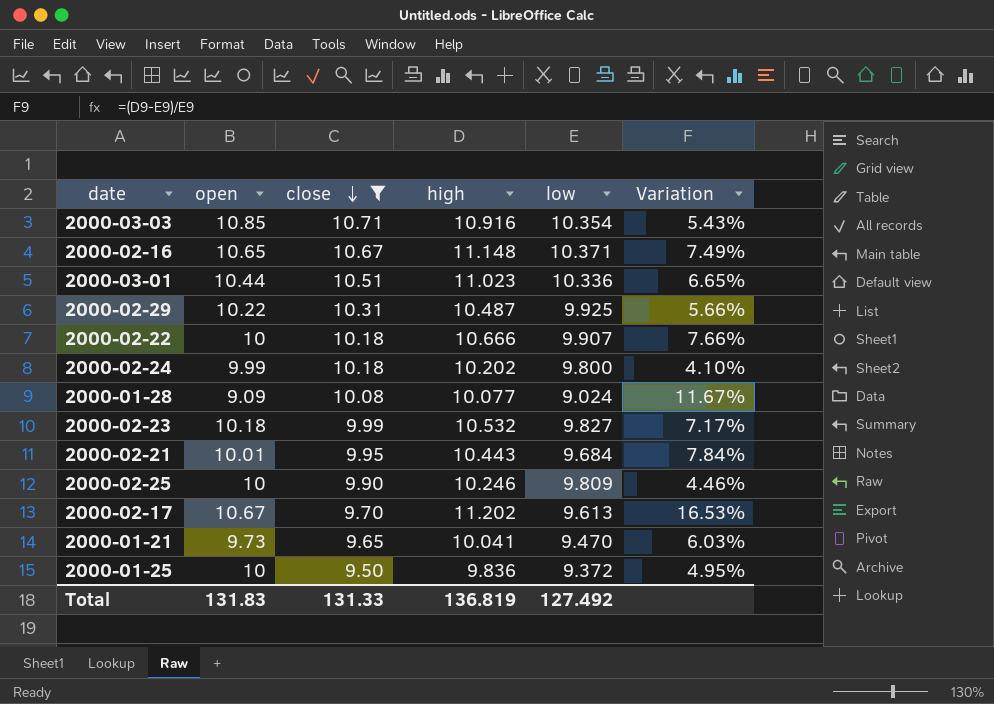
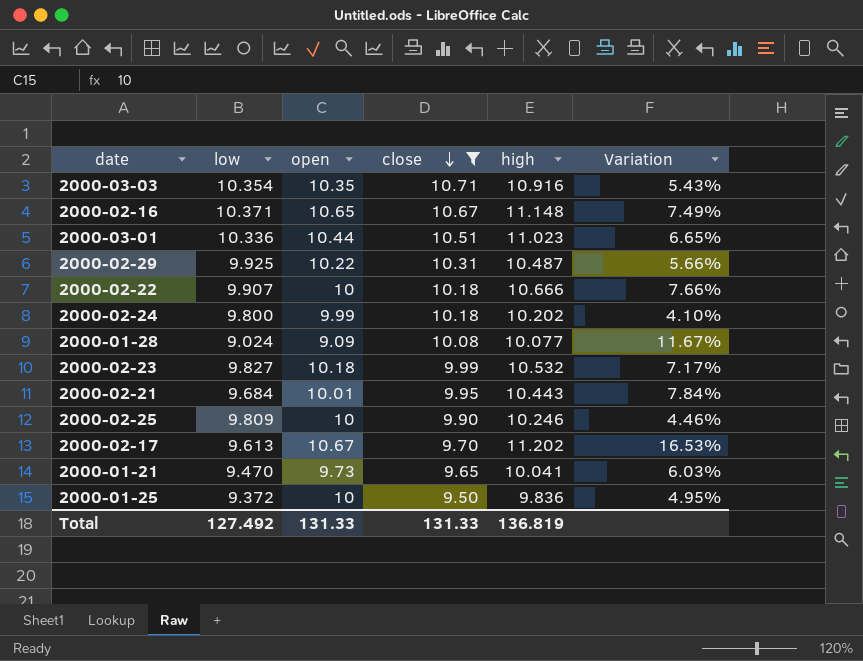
column low | position: 5 -> 2
2000-03-03 | open: 10.85 -> 10.35
Total | open: 131.83 -> 131.33

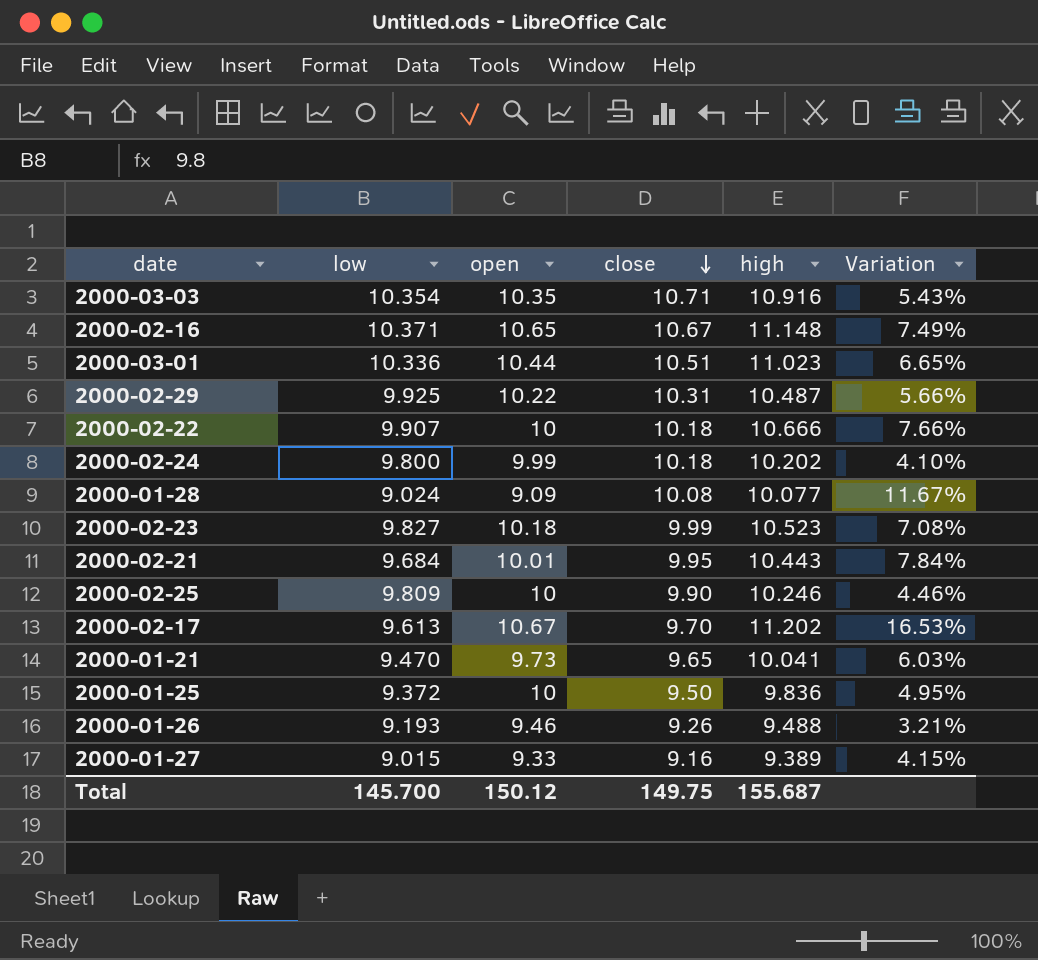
filter: close >= 9.50 -> none
2000-02-23 | high: 10.532 -> 10.523
2000-02-23 | Variation: 7.17% -> 7.08%
Total | low: 127.492 -> 145.700
Total | open: 131.33 -> 150.12
Total | close: 131.33 -> 149.75
Total | high: 136.819 -> 155.687

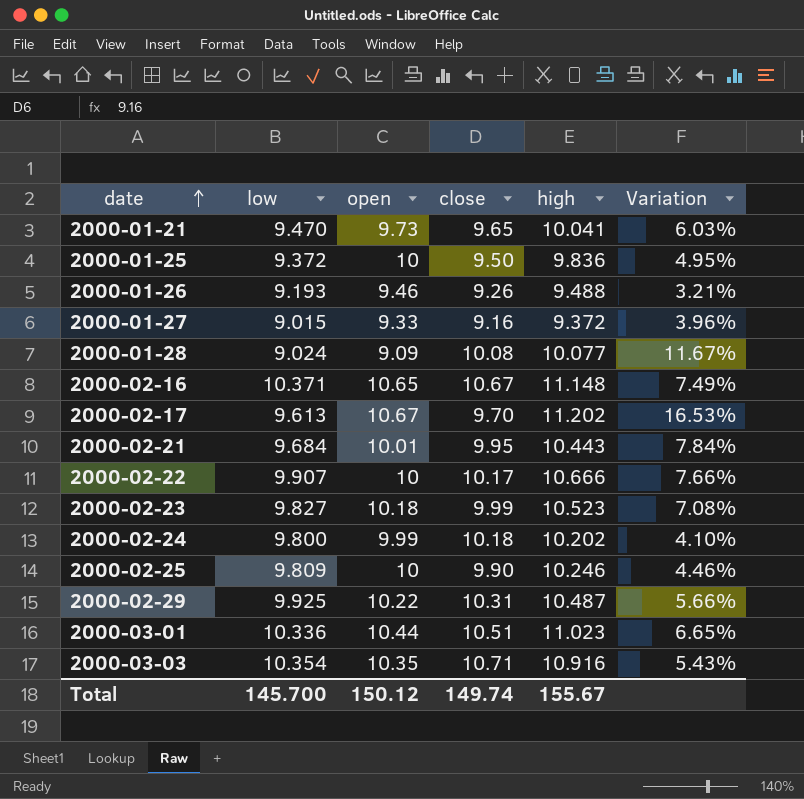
row order: close descending -> date ascending
2000-01-27 | high: 9.389 -> 9.372
2000-01-27 | Variation: 4.15% -> 3.96%
2000-02-22 | close: 10.18 -> 10.17
Total | close: 149.75 -> 149.74
Total | high: 155.687 -> 155.67

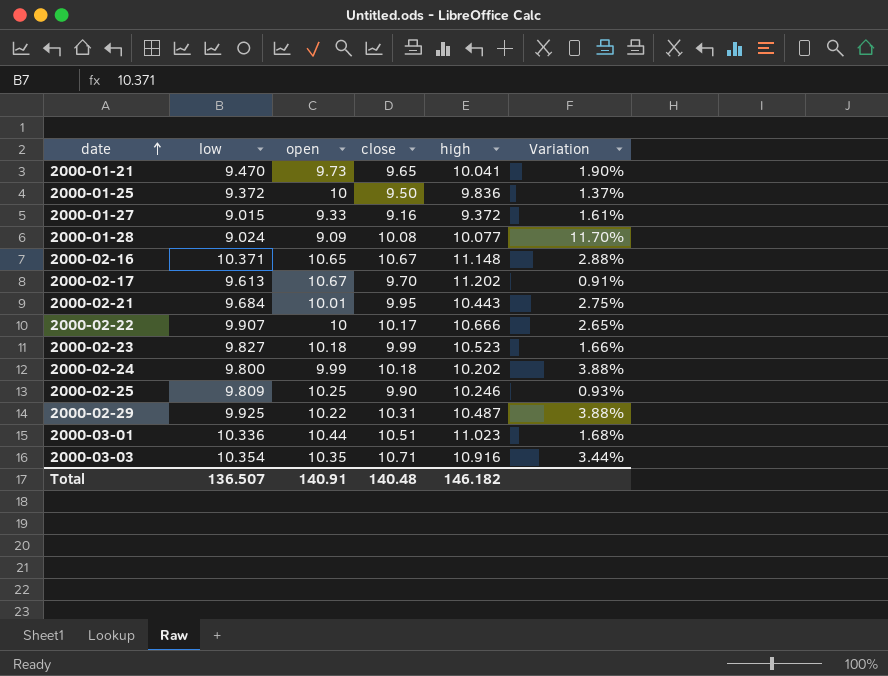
column Variation | formula: ([high] - [low]) / [low] -> ([close] - [low]) / [low]
row 2000-01-26: 9.193 | 9.46 | 9.26 | 9.488 | 3.21% -> none
2000-02-25 | open: 10 -> 10.25
Total | low: 145.700 -> 136.507
Total | open: 150.12 -> 140.91
Total | close: 149.74 -> 140.48
Total | high: 155.67 -> 146.182

